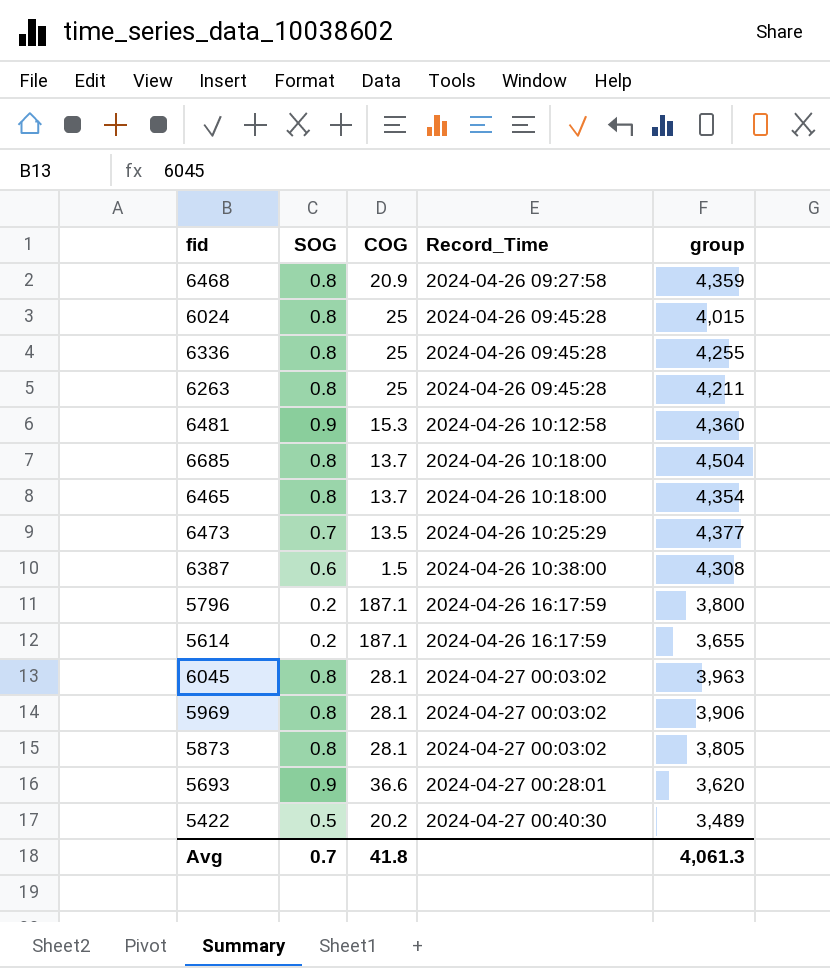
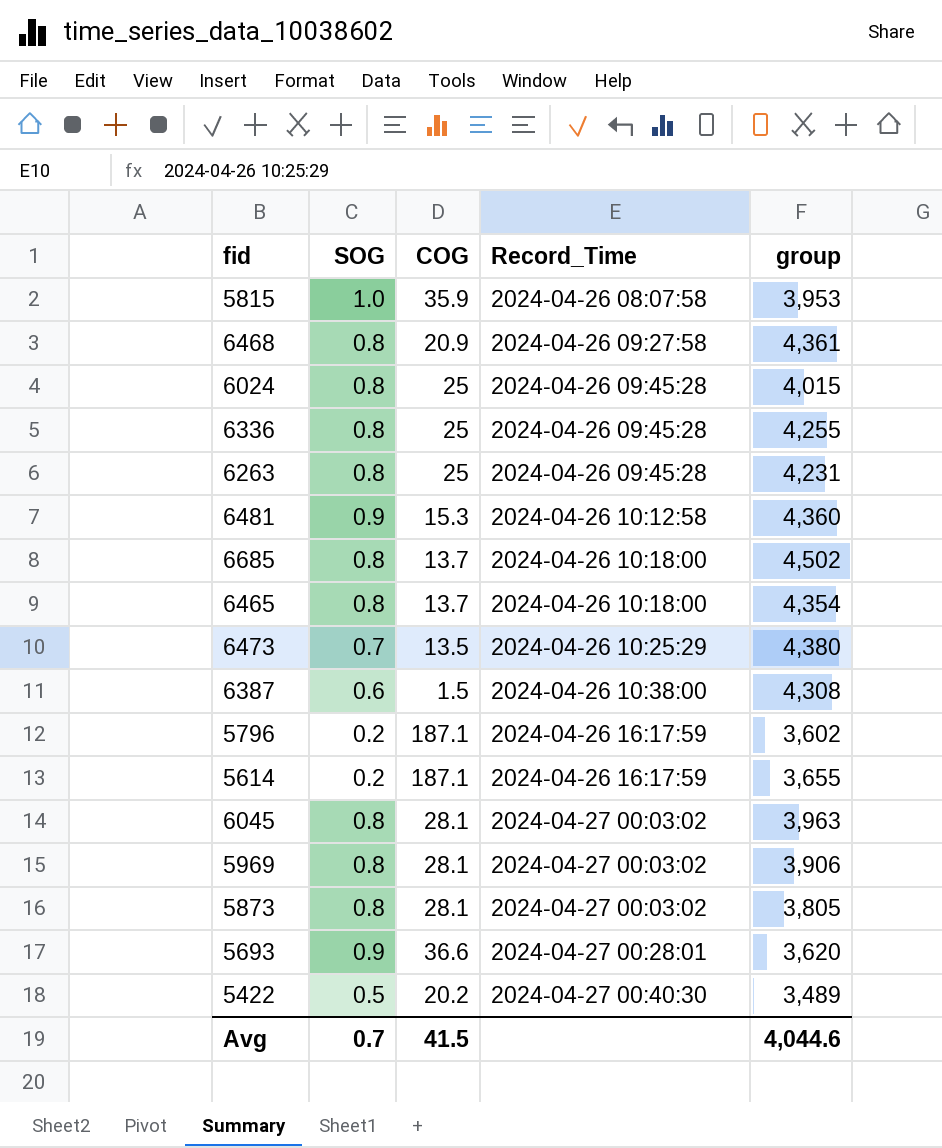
row 5815: none -> 1.0 | 35.9 | 2024-04-26 08:07:58 | 3,953
6468 | group: 4,359 -> 4,361
6263 | group: 4,211 -> 4,231
6685 | group: 4,504 -> 4,502
6473 | group: 4,377 -> 4,380
5796 | group: 3,800 -> 3,602
Avg | COG: 41.8 -> 41.5
Avg | group: 4,061.3 -> 4,044.6

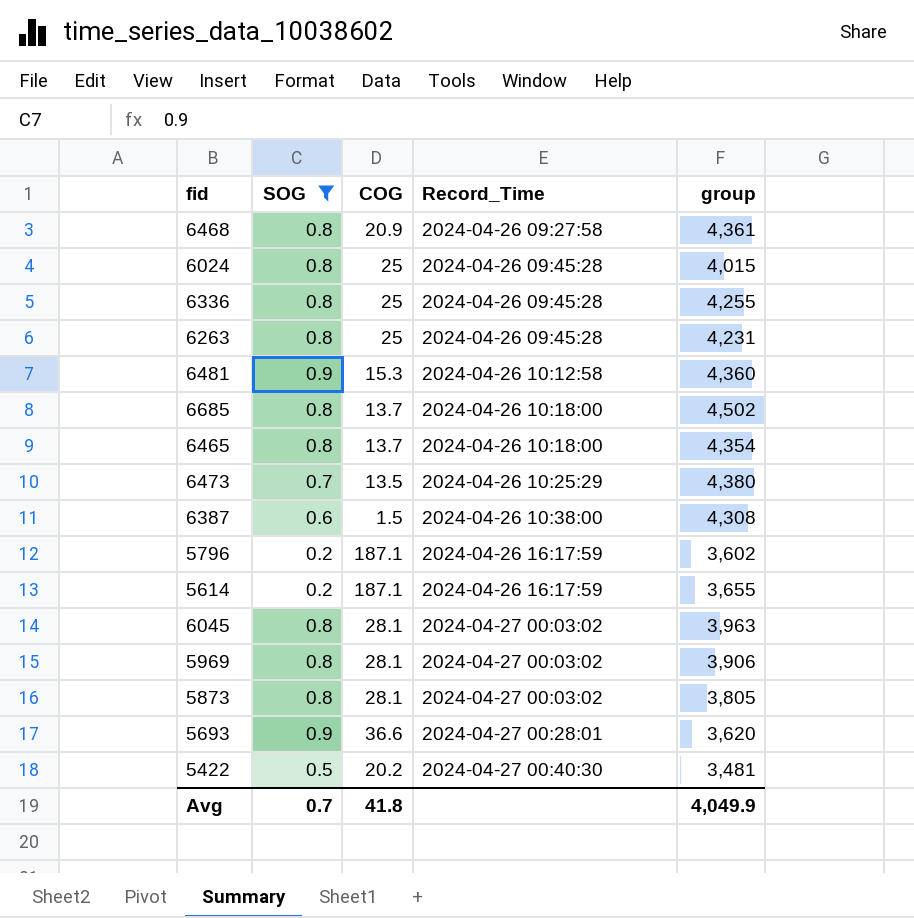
filter: none -> SOG != 1.0
5422 | group: 3,489 -> 3,481
Avg | COG: 41.5 -> 41.8
Avg | group: 4,044.6 -> 4,049.9

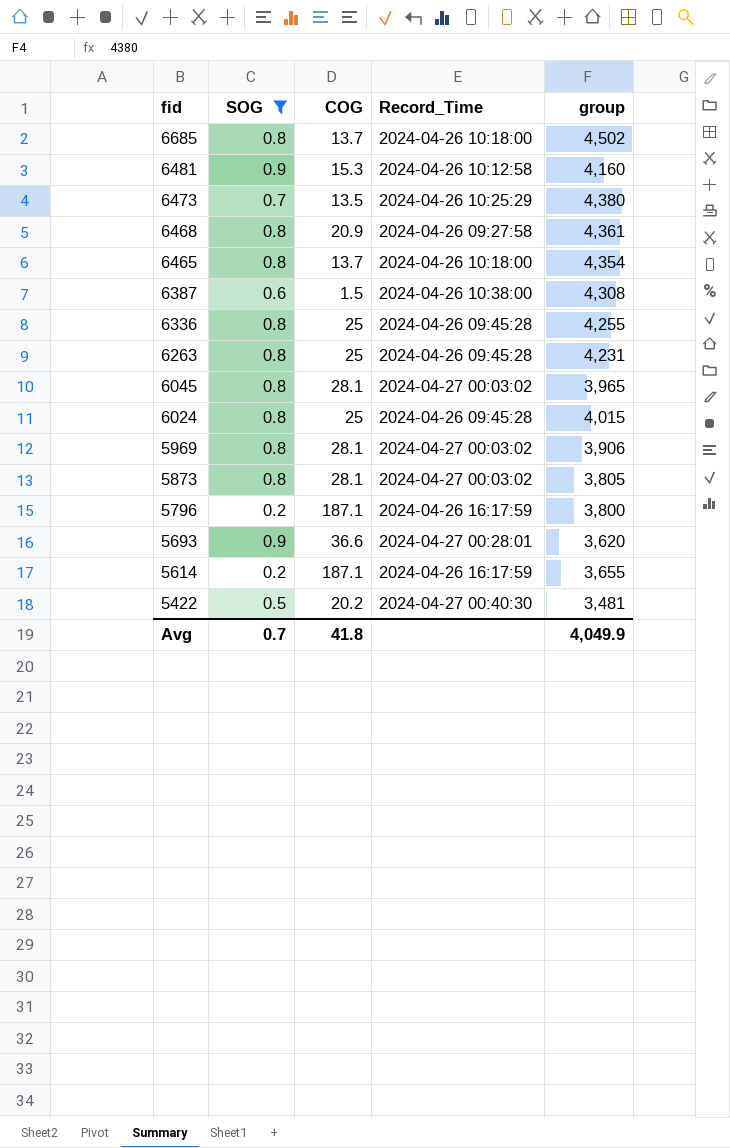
row order: Record_Time ascending -> fid descending
6481 | group: 4,360 -> 4,160
6045 | group: 3,963 -> 3,965
5796 | group: 3,602 -> 3,800

